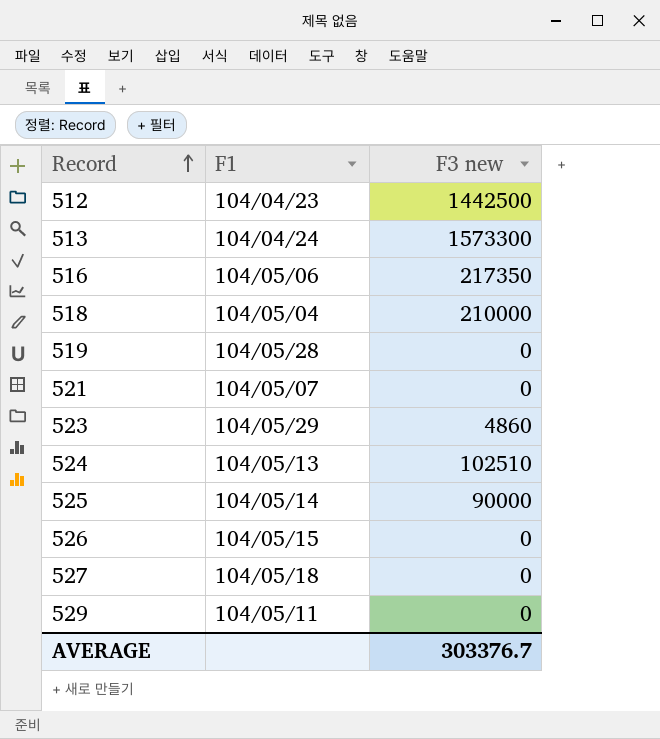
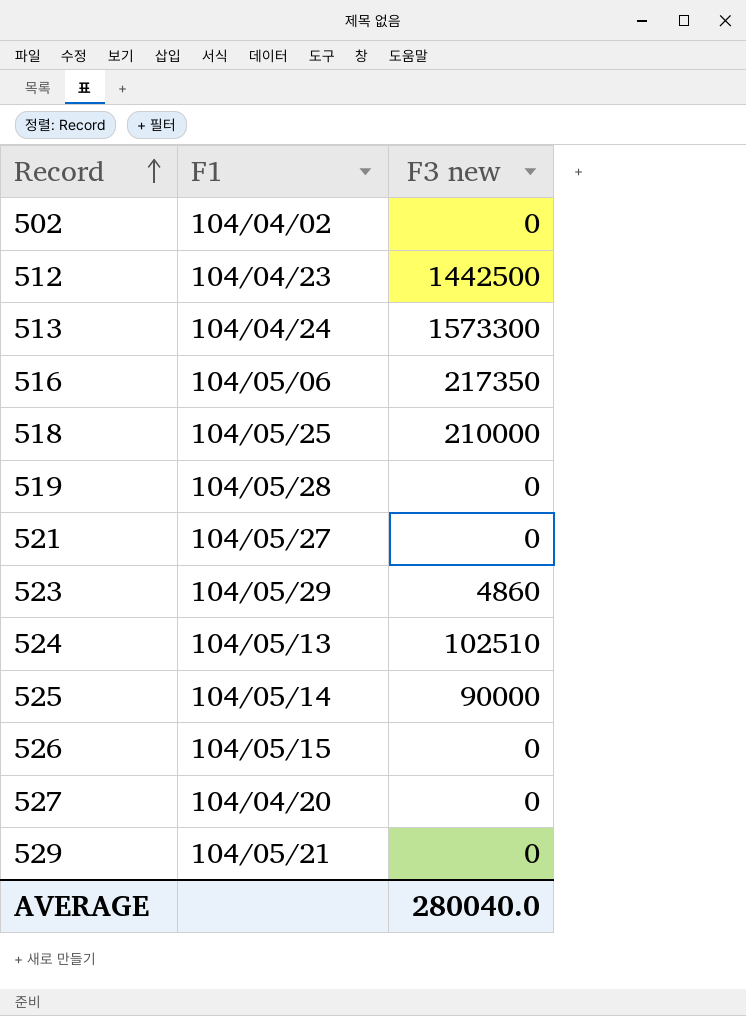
row 502: none -> 104/04/02 | 0
518 | F1: 104/05/04 -> 104/05/25
521 | F1: 104/05/07 -> 104/05/27
527 | F1: 104/05/18 -> 104/04/20
529 | F1: 104/05/11 -> 104/05/21
AVERAGE | F3 new: 303376.7 -> 280040.0

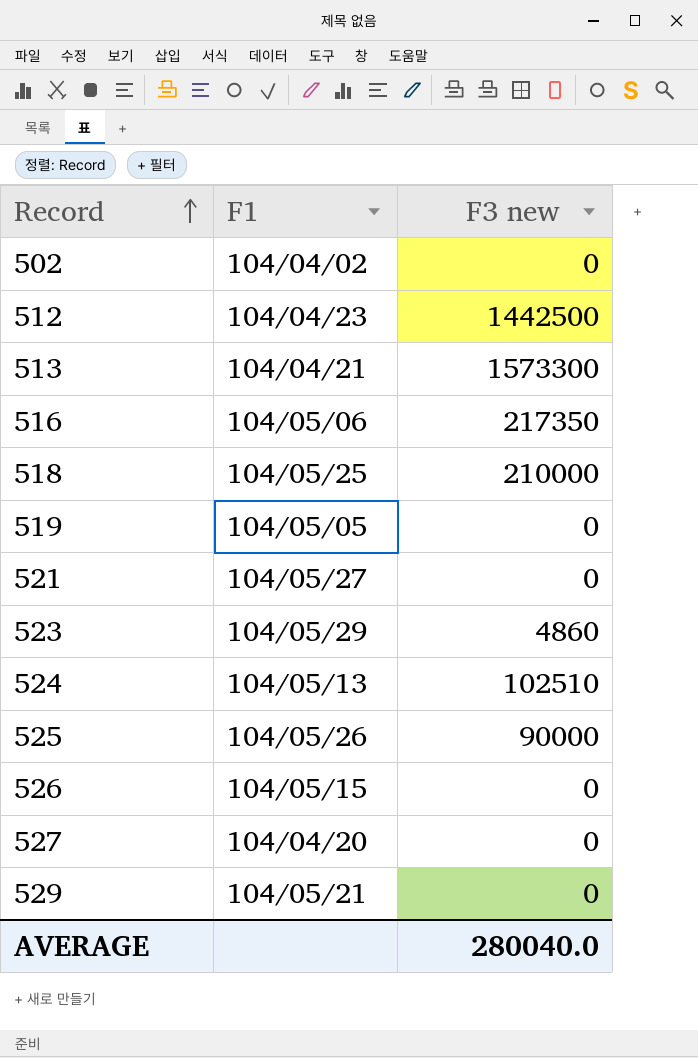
513 | F1: 104/04/24 -> 104/04/21
519 | F1: 104/05/28 -> 104/05/05
525 | F1: 104/05/14 -> 104/05/26

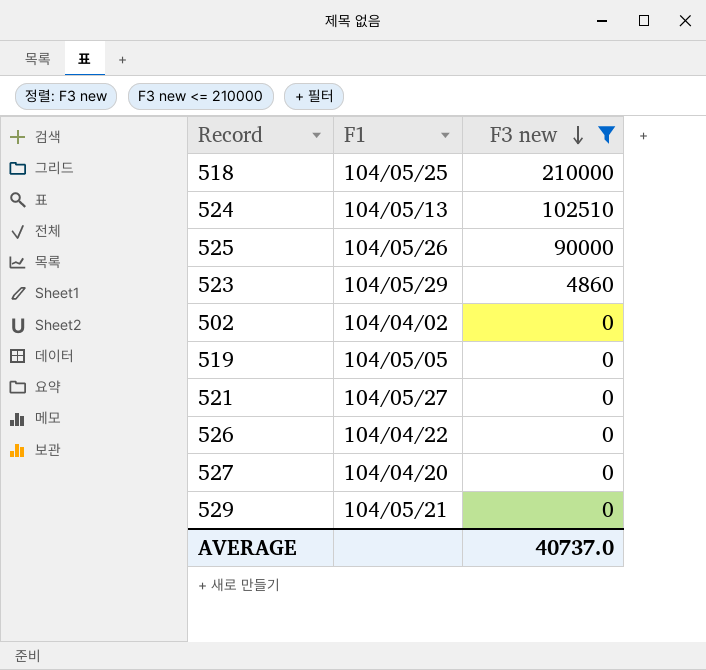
filter: none -> F3 new <= 210000
row order: Record ascending -> F3 new descending
526 | F1: 104/05/15 -> 104/04/22
AVERAGE | F3 new: 280040.0 -> 40737.0

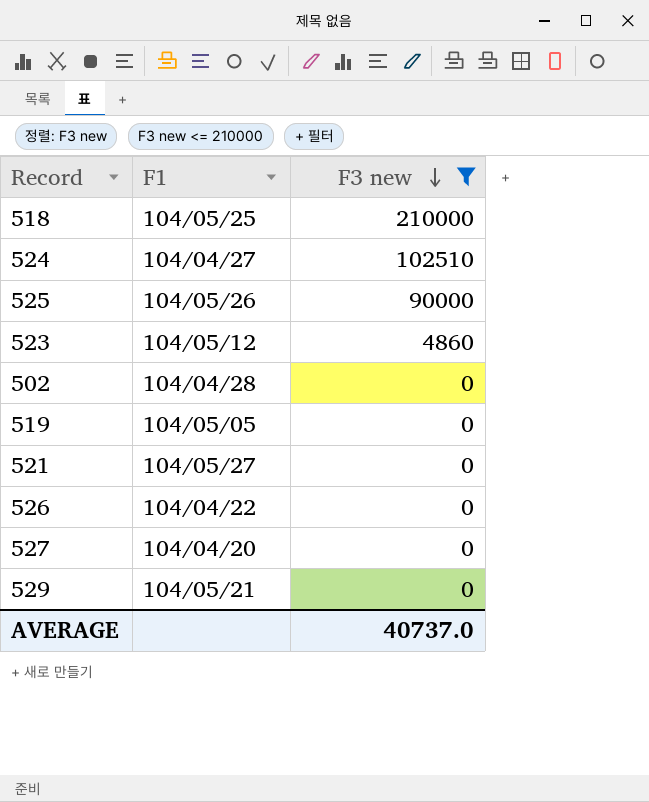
524 | F1: 104/05/13 -> 104/04/27
523 | F1: 104/05/29 -> 104/05/12
502 | F1: 104/04/02 -> 104/04/28

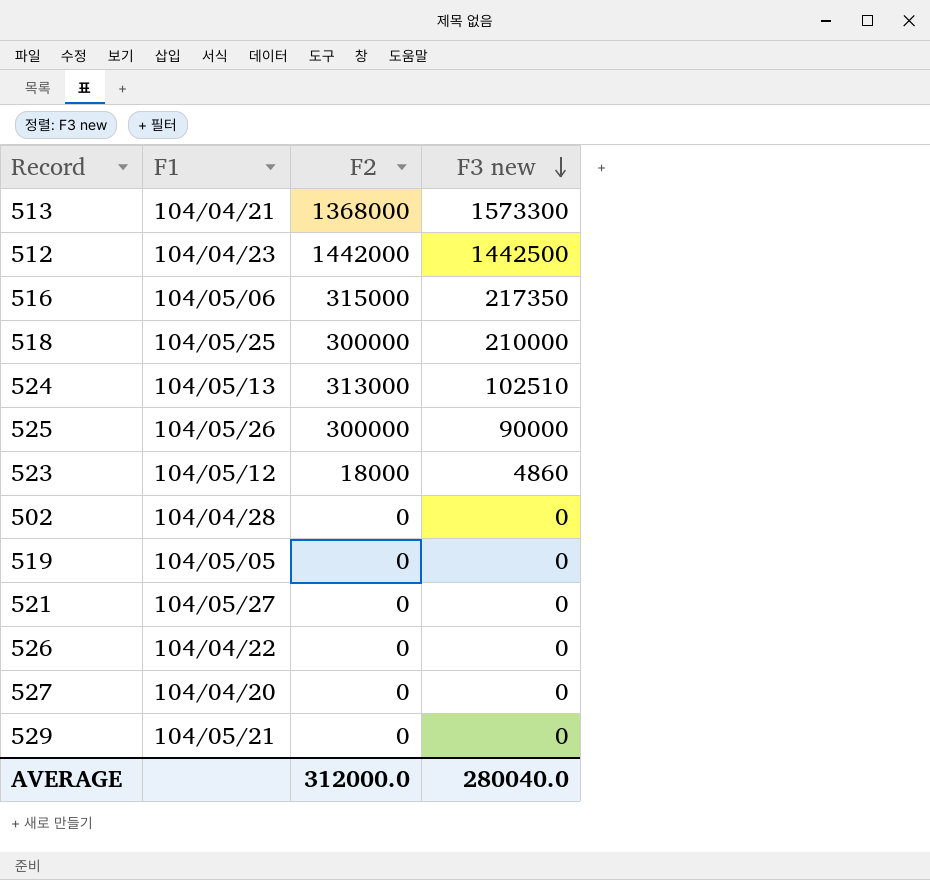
filter: F3 new <= 210000 -> none
column F2 | position: none -> 3
524 | F1: 104/04/27 -> 104/05/13
AVERAGE | F3 new: 40737.0 -> 280040.0

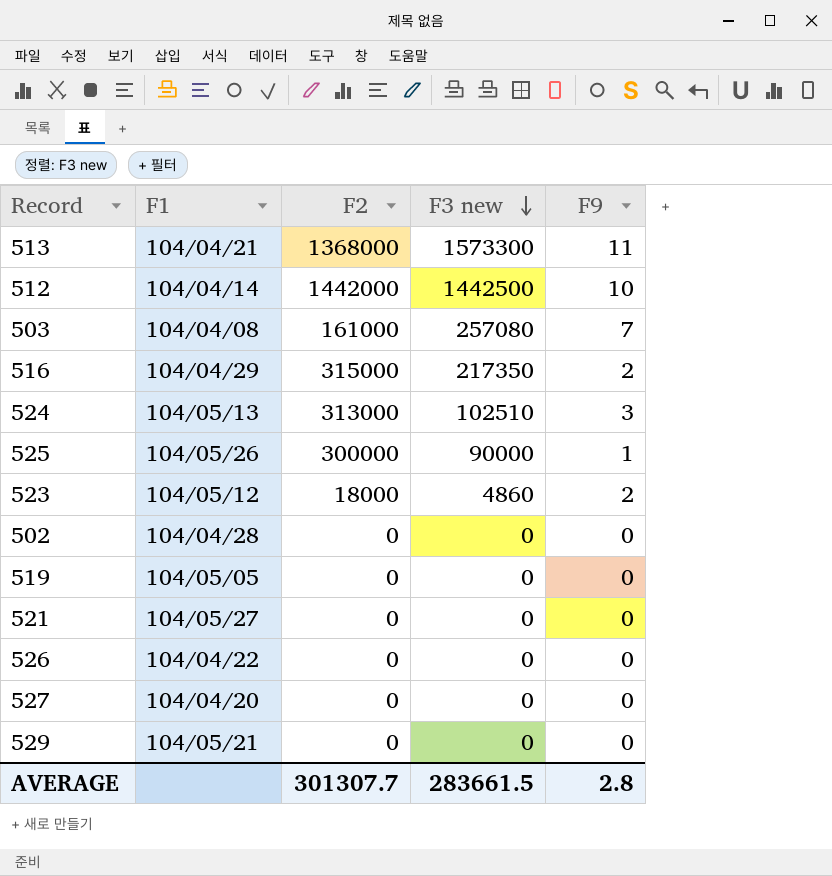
column F9 | position: none -> 5
row 518: 104/05/25 | 300000 | 210000 -> none
512 | F1: 104/04/23 -> 104/04/14
row 503: none -> 104/04/08 | 161000 | 257080 | 7
516 | F1: 104/05/06 -> 104/04/29
AVERAGE | F2: 312000.0 -> 301307.7
AVERAGE | F3 new: 280040.0 -> 283661.5

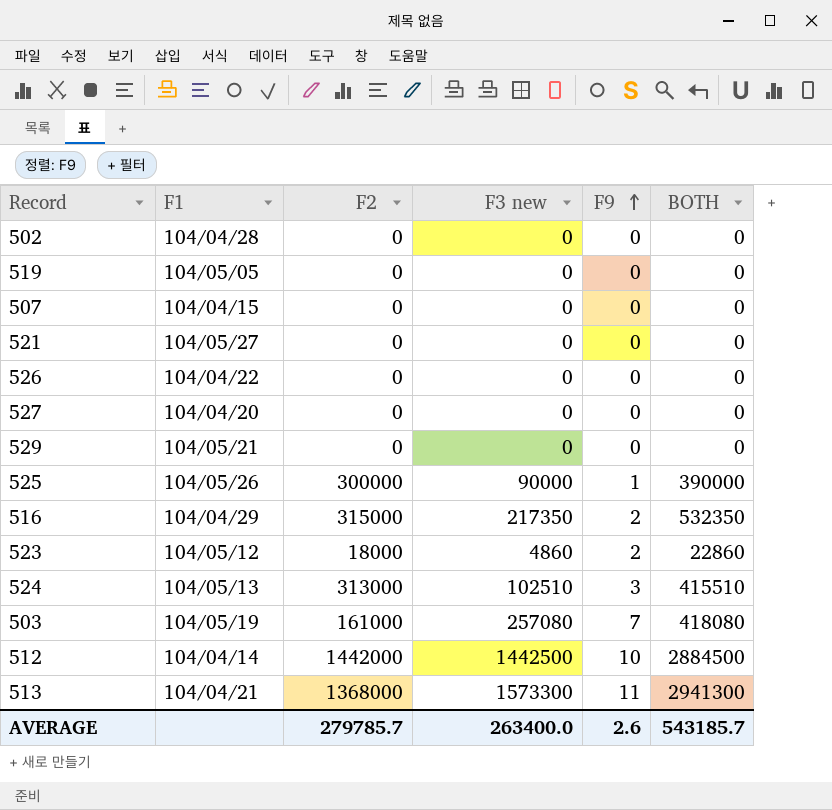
row order: F3 new descending -> F9 ascending
column BOTH | formula: none -> [F2] + [F3 new]
row 507: none -> 104/04/15 | 0 | 0 | 0 | 0
503 | F1: 104/04/08 -> 104/05/19
AVERAGE | F2: 301307.7 -> 279785.7
AVERAGE | F3 new: 283661.5 -> 263400.0
AVERAGE | F9: 2.8 -> 2.6

